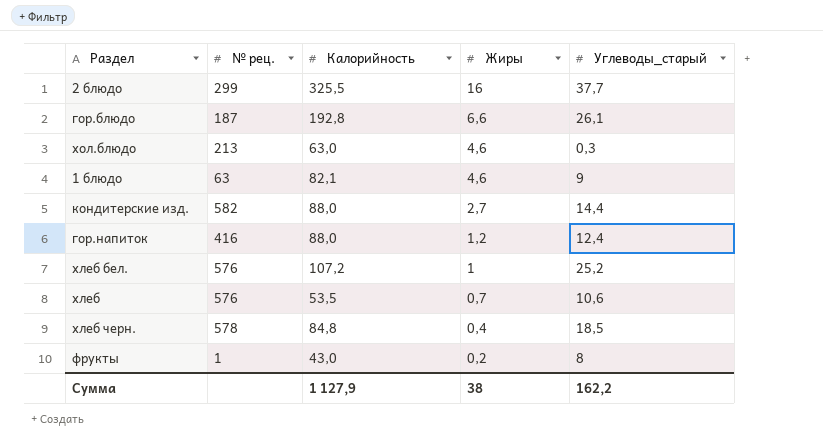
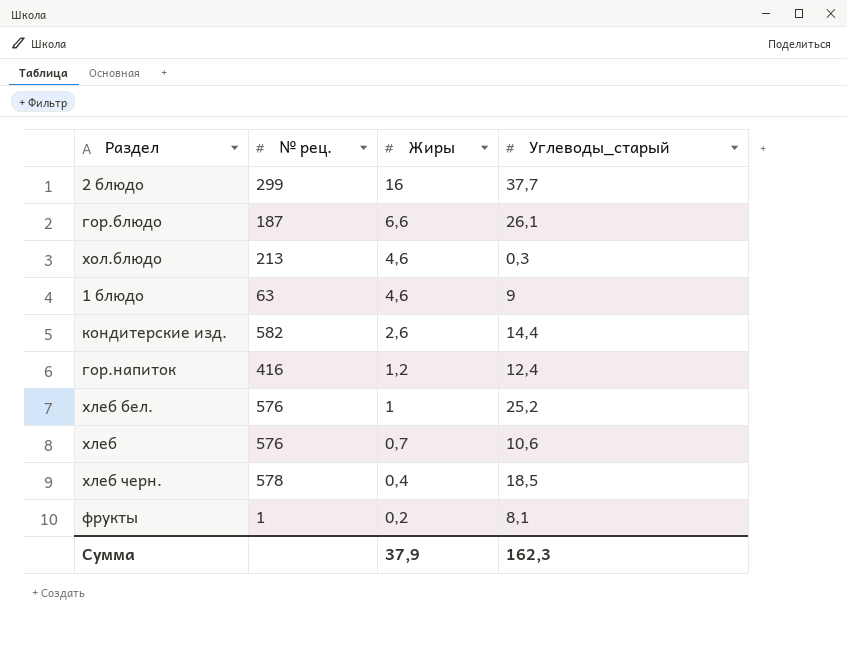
column Калорийность | position: 3 -> none
кондитерские изд. | Жиры: 2,7 -> 2,6
фрукты | Углеводы_старый: 8 -> 8,1
Сумма | Жиры: 38 -> 37,9
Сумма | Углеводы_старый: 162,2 -> 162,3

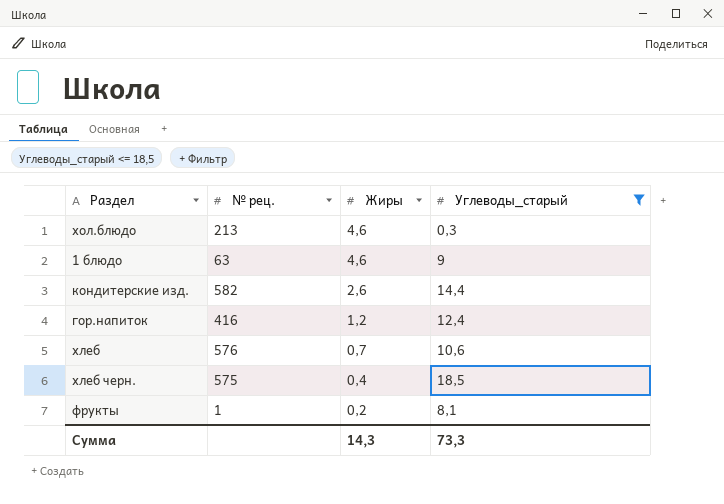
filter: none -> Углеводы_старый <= 18,5
хлеб черн. | № рец.: 578 -> 575
Сумма | Жиры: 37,9 -> 14,3
Сумма | Углеводы_старый: 162,3 -> 73,3

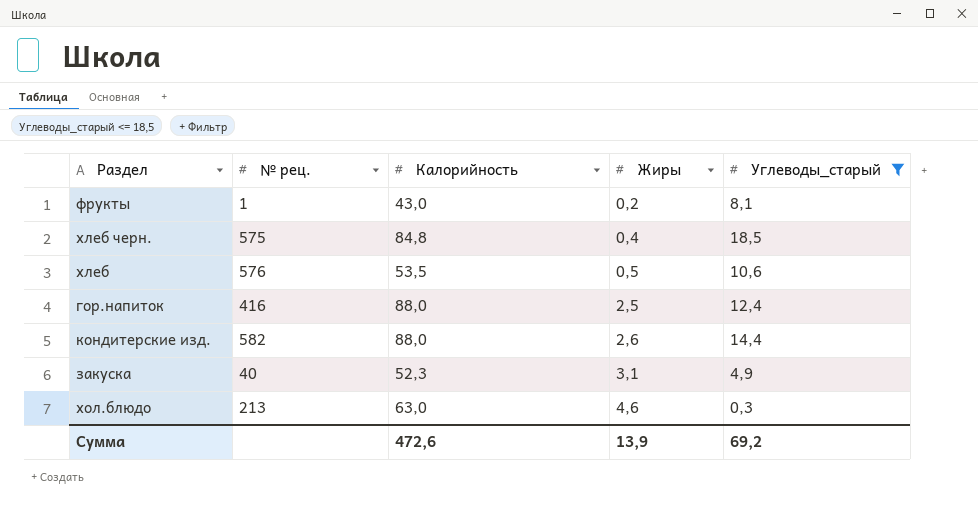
row order: Жиры descending -> Жиры ascending
column Калорийность | position: none -> 3
row 1 блюдо: 63 | 4,6 | 9 -> none
хлеб | Жиры: 0,7 -> 0,5
гор.напиток | Жиры: 1,2 -> 2,5
row закуска: none -> 40 | 52,3 | 3,1 | 4,9
Сумма | Жиры: 14,3 -> 13,9
Сумма | Углеводы_старый: 73,3 -> 69,2

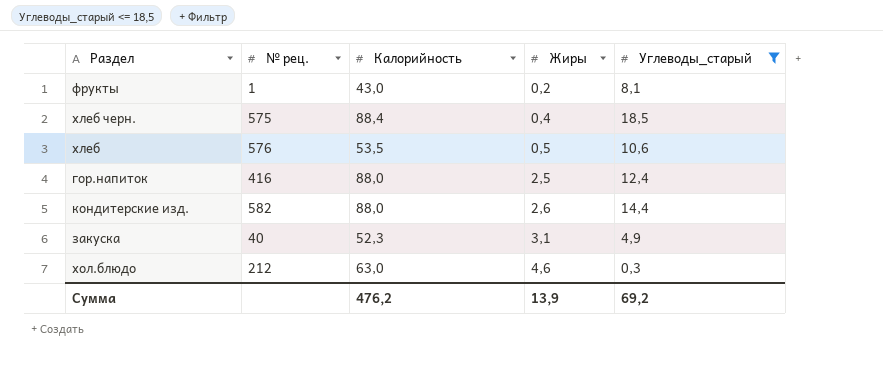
хлеб черн. | Калорийность: 84,8 -> 88,4
хол.блюдо | № рец.: 213 -> 212
Сумма | Калорийность: 472,6 -> 476,2

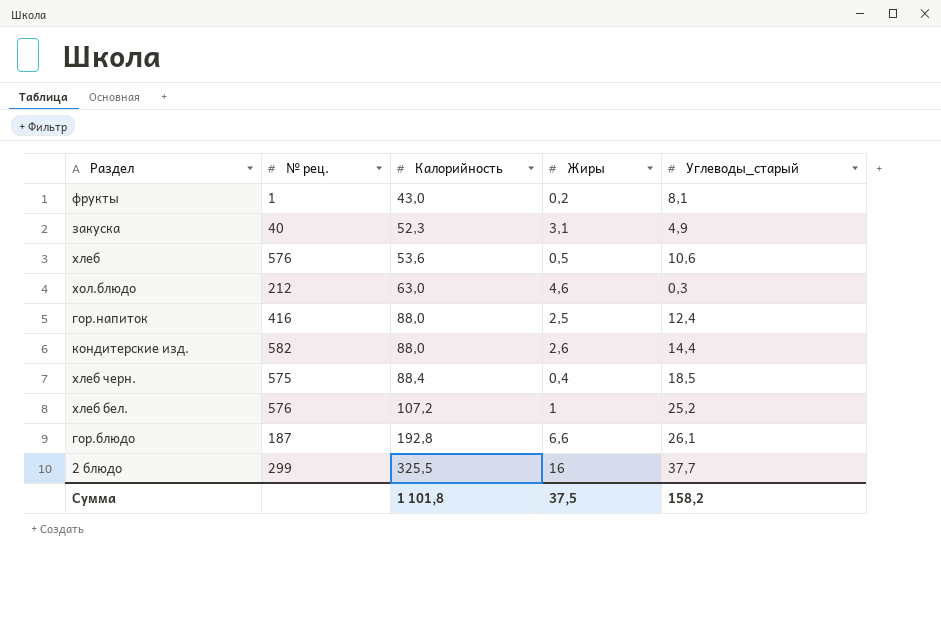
filter: Углеводы_старый <= 18,5 -> none
row order: Жиры ascending -> Калорийность ascending
хлеб | Калорийность: 53,5 -> 53,6
Сумма | Калорийность: 476,2 -> 1 101,8
Сумма | Жиры: 13,9 -> 37,5
Сумма | Углеводы_старый: 69,2 -> 158,2

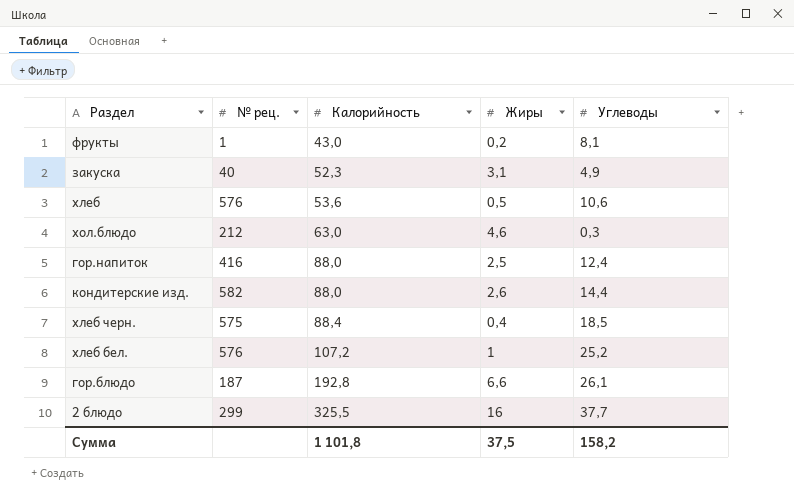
column name: Углеводы_старый -> Углеводы

